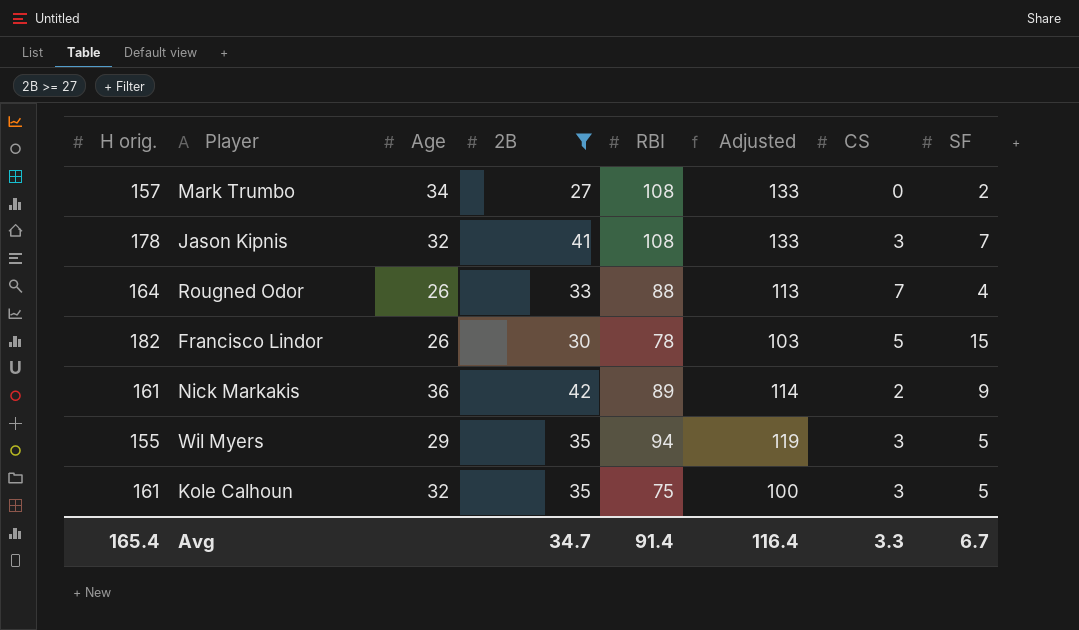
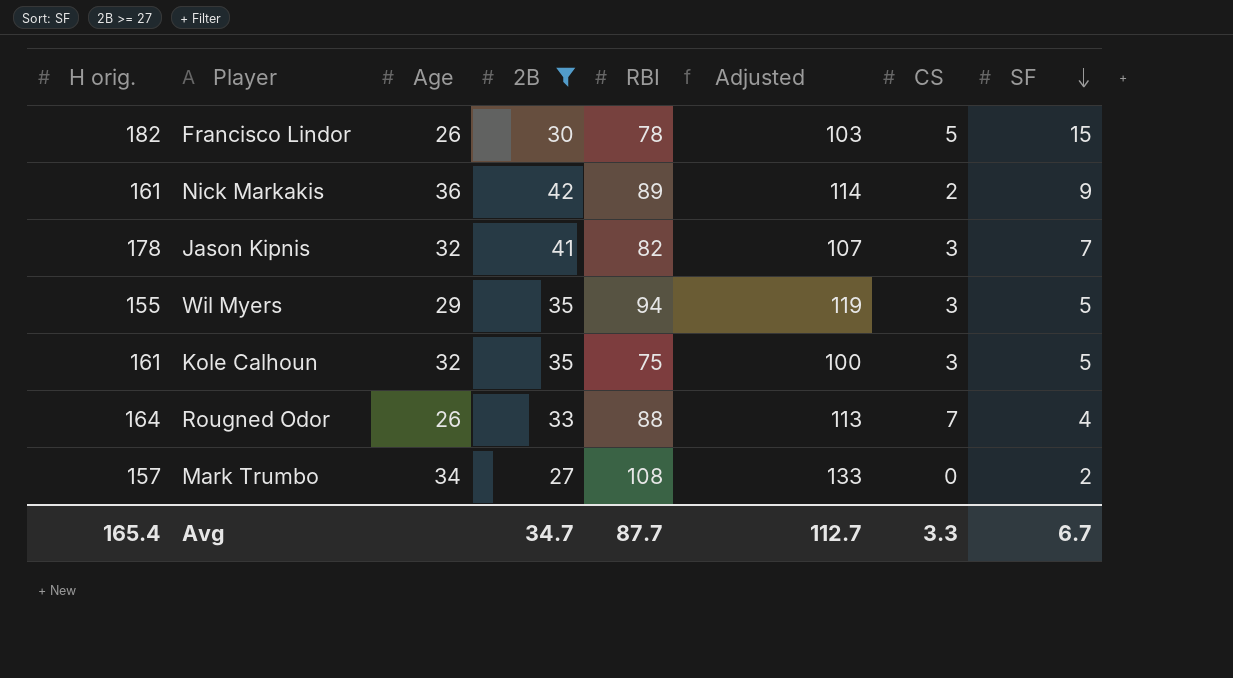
row order: none -> SF descending
Jason Kipnis | RBI: 108 -> 82
Jason Kipnis | Adjusted: 133 -> 107
Avg | RBI: 91.4 -> 87.7
Avg | Adjusted: 116.4 -> 112.7

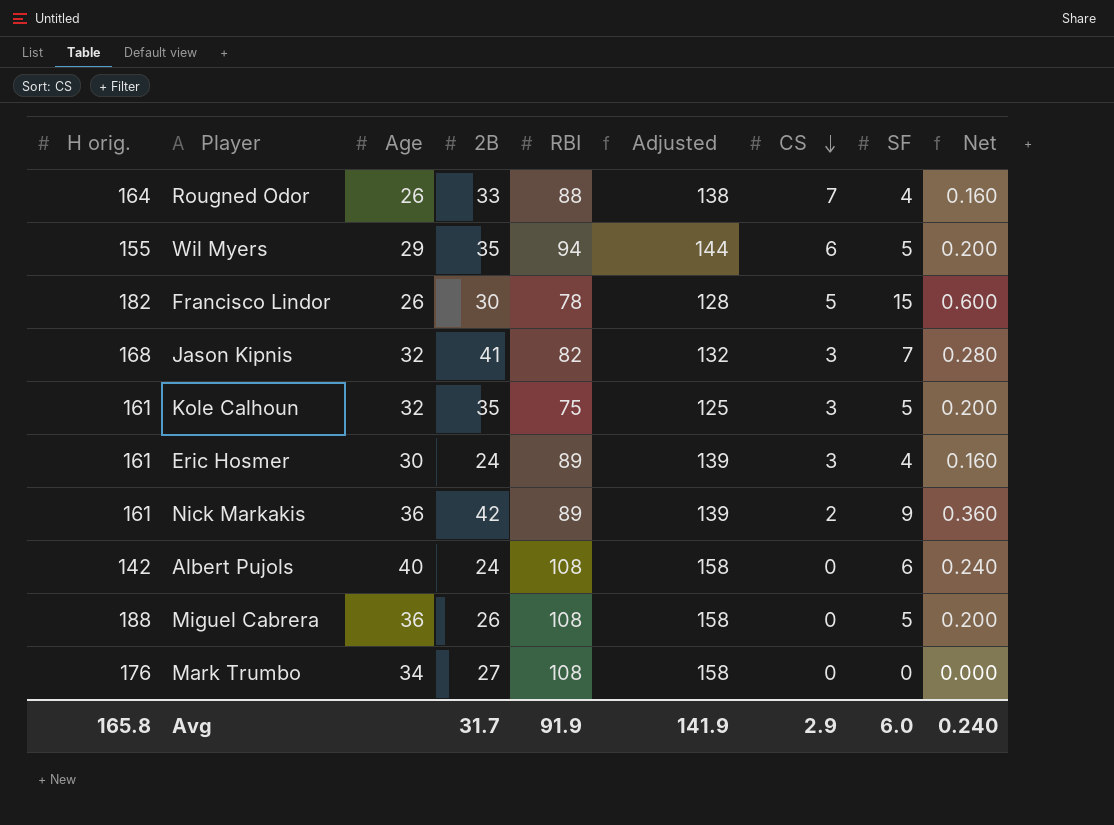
filter: 2B >= 27 -> none
row order: SF descending -> CS descending
column Adjusted | formula: [RBI] + 25 -> [RBI] + 50
column Net | formula: none -> [SF] * 0.04
Wil Myers | CS: 3 -> 6
Jason Kipnis | H orig.: 178 -> 168
Mark Trumbo | H orig.: 157 -> 176
Mark Trumbo | SF: 2 -> 0
Avg | H orig.: 165.4 -> 165.8
Avg | 2B: 34.7 -> 31.7
Avg | RBI: 87.7 -> 91.9
Avg | Adjusted: 112.7 -> 141.9
Avg | CS: 3.3 -> 2.9
Avg | SF: 6.7 -> 6.0

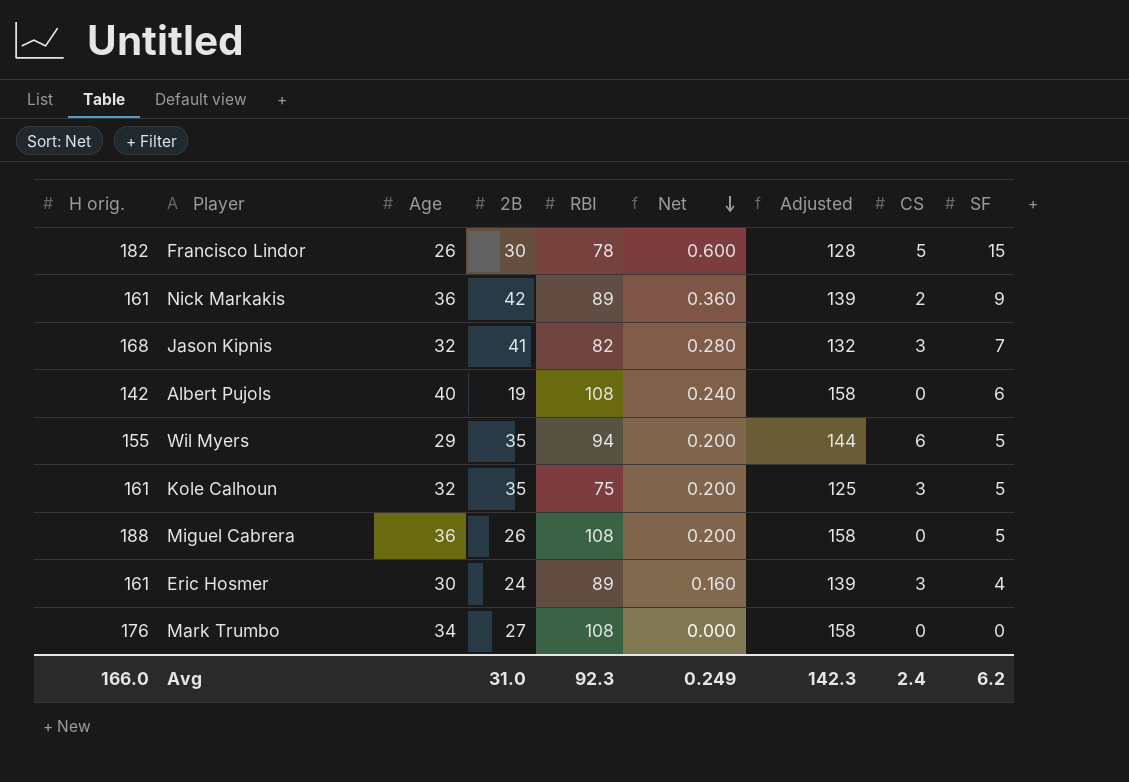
row order: CS descending -> Net descending
column Net | position: 9 -> 6
row Rougned Odor: 164 | 26 | 33 | 88 | 138 | 7 | 4 | 0.160 -> none
Albert Pujols | 2B: 24 -> 19
Avg | H orig.: 165.8 -> 166.0
Avg | 2B: 31.7 -> 31.0
Avg | RBI: 91.9 -> 92.3
Avg | Net: 0.240 -> 0.249
Avg | Adjusted: 141.9 -> 142.3
Avg | CS: 2.9 -> 2.4
Avg | SF: 6.0 -> 6.2

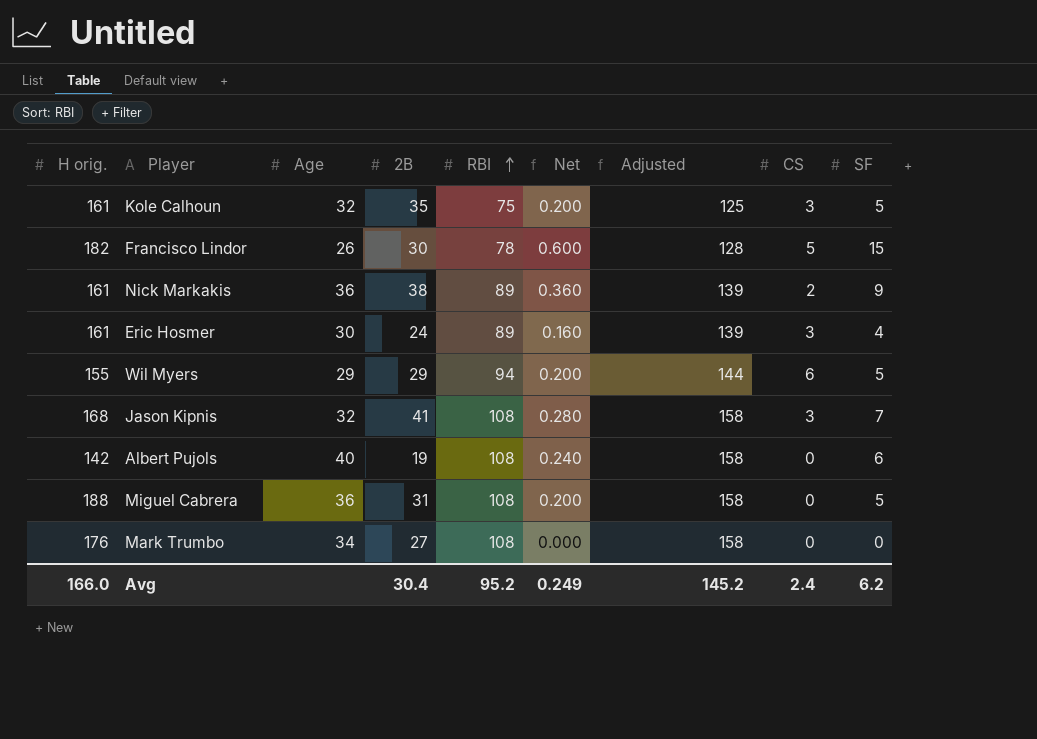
row order: Net descending -> RBI ascending
Nick Markakis | 2B: 42 -> 38
Wil Myers | 2B: 35 -> 29
Jason Kipnis | RBI: 82 -> 108
Jason Kipnis | Adjusted: 132 -> 158
Miguel Cabrera | 2B: 26 -> 31
Avg | 2B: 31.0 -> 30.4
Avg | RBI: 92.3 -> 95.2
Avg | Adjusted: 142.3 -> 145.2

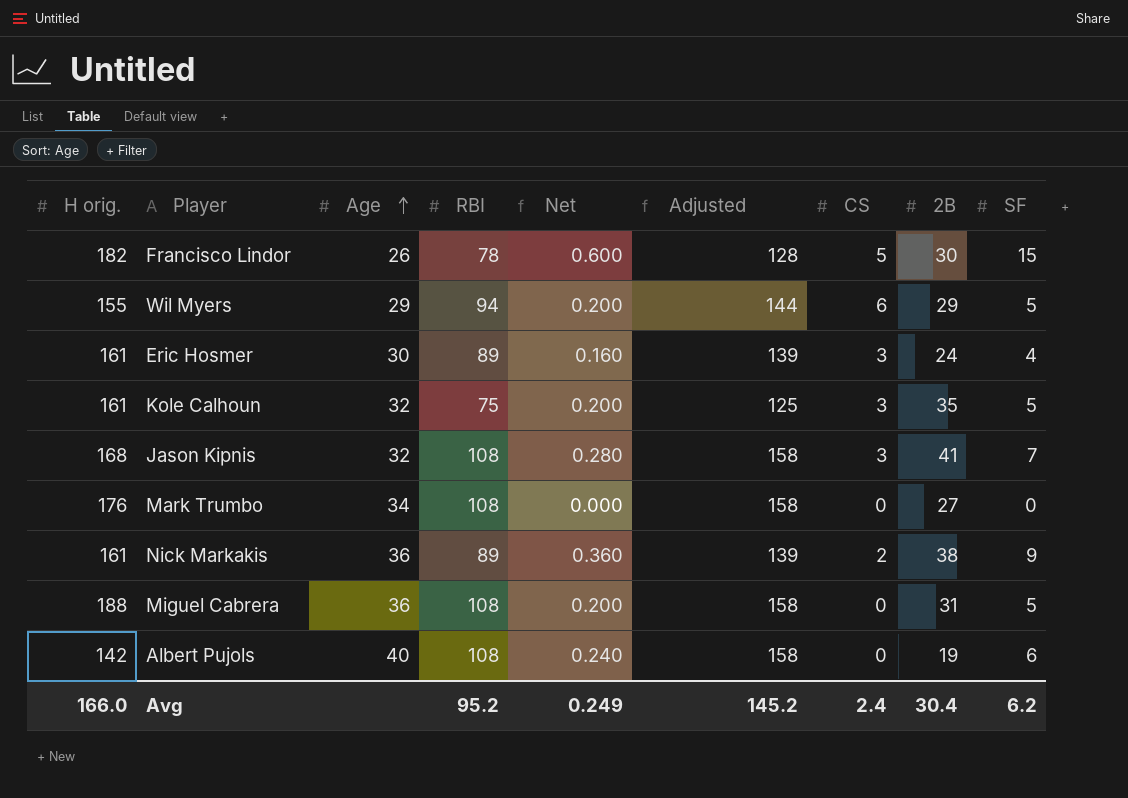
row order: RBI ascending -> Age ascending
column 2B | position: 4 -> 8

